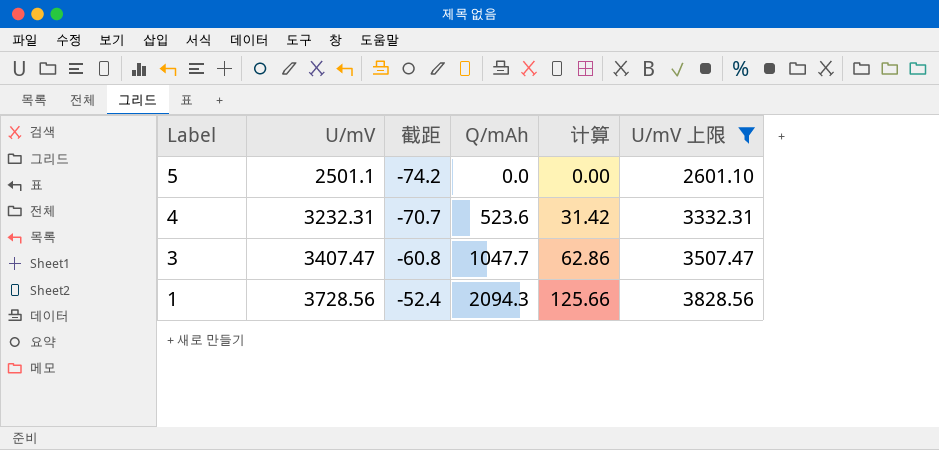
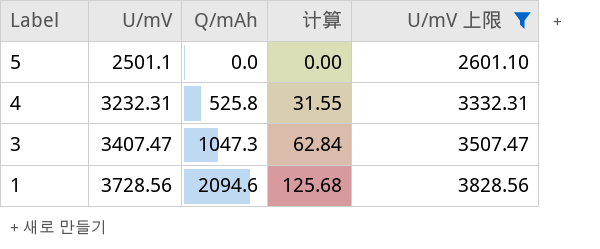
column 截距 | position: 3 -> none
4 | Q/mAh: 523.6 -> 525.8
4 | 计算: 31.42 -> 31.55
3 | Q/mAh: 1047.7 -> 1047.3
3 | 计算: 62.86 -> 62.84
1 | Q/mAh: 2094.3 -> 2094.6
1 | 计算: 125.66 -> 125.68

